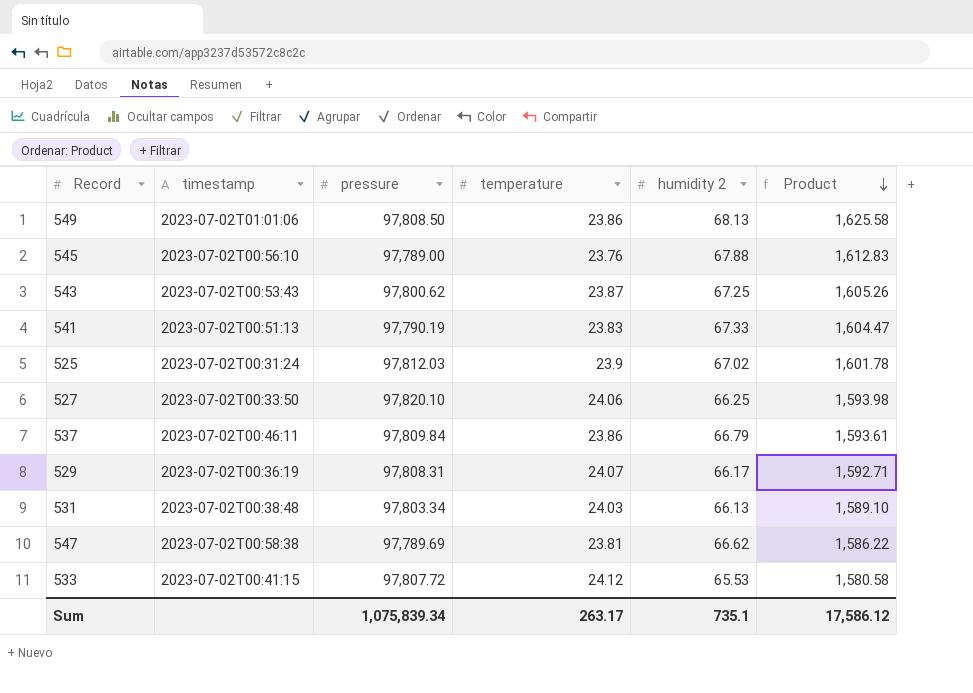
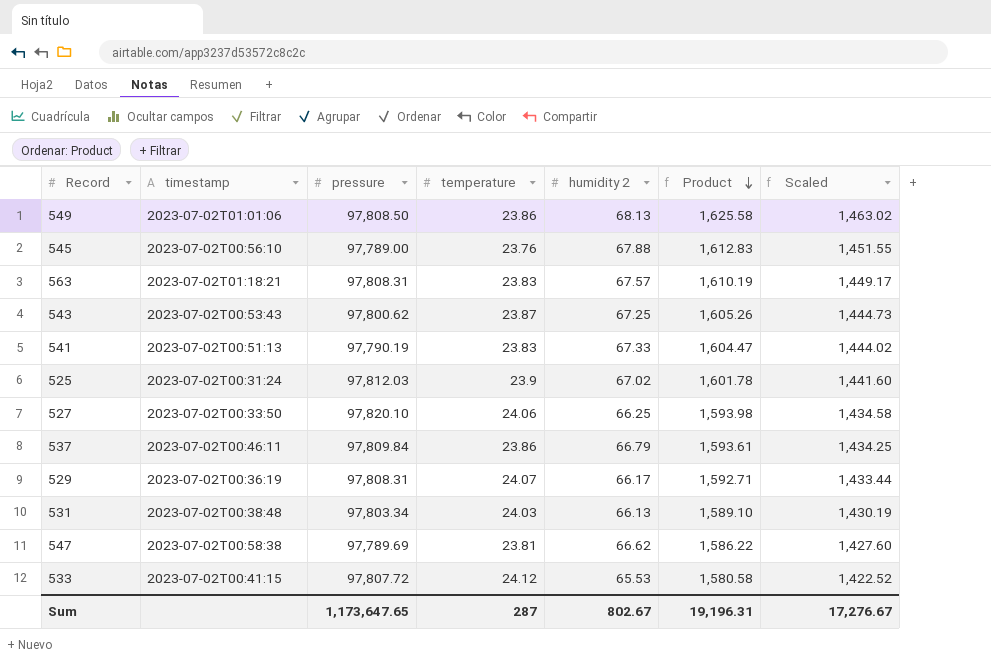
column Scaled | formula: none -> [Product] * 0.9
row 563: none -> 2023-07-02T01:18:21 | 97,808.31 | 23.83 | 67.57 | 1,610.19 | 1,449.17
Sum | pressure: 1,075,839.34 -> 1,173,647.65
Sum | temperature: 263.17 -> 287
Sum | humidity 2: 735.1 -> 802.67
Sum | Product: 17,586.12 -> 19,196.31

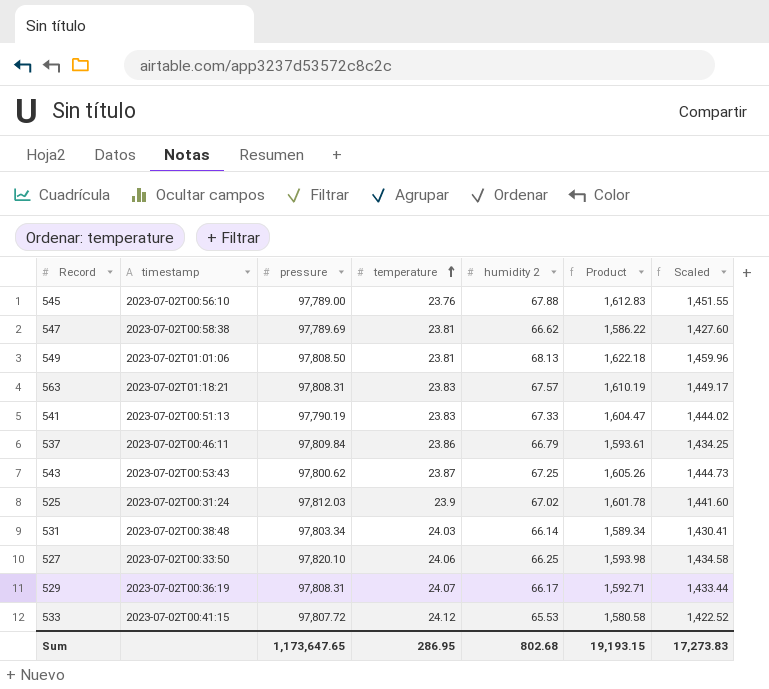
row order: Product descending -> temperature ascending
549 | temperature: 23.86 -> 23.81
549 | Product: 1,625.58 -> 1,622.18
549 | Scaled: 1,463.02 -> 1,459.96
531 | humidity 2: 66.13 -> 66.14
531 | Product: 1,589.10 -> 1,589.34
531 | Scaled: 1,430.19 -> 1,430.41
Sum | temperature: 287 -> 286.95
Sum | humidity 2: 802.67 -> 802.68
Sum | Product: 19,196.31 -> 19,193.15
Sum | Scaled: 17,276.67 -> 17,273.83

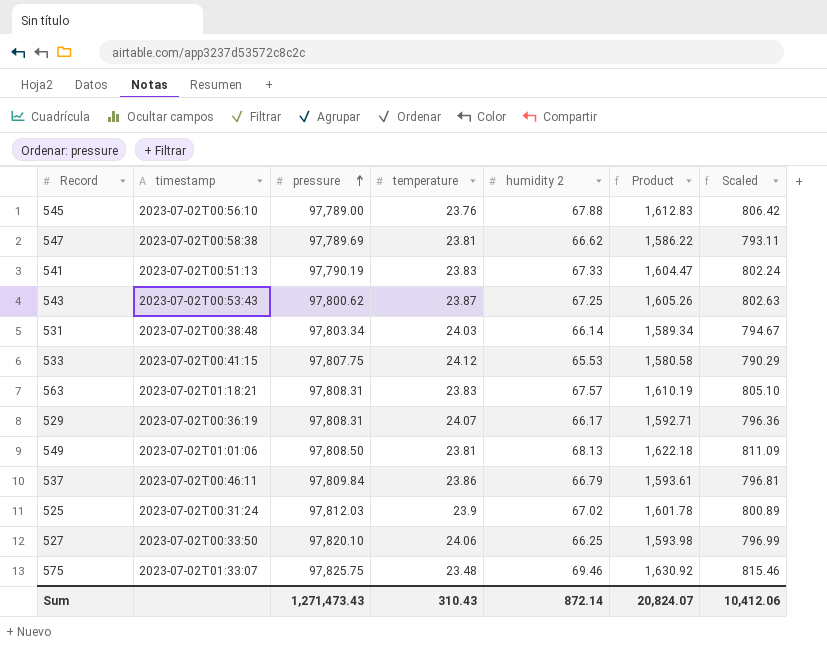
row order: temperature ascending -> pressure ascending
column Scaled | formula: [Product] * 0.9 -> [Product] * 0.5
533 | pressure: 97,807.72 -> 97,807.75
row 575: none -> 2023-07-02T01:33:07 | 97,825.75 | 23.48 | 69.46 | 1,630.92 | 815.46
Sum | pressure: 1,173,647.65 -> 1,271,473.43
Sum | temperature: 286.95 -> 310.43
Sum | humidity 2: 802.68 -> 872.14
Sum | Product: 19,193.15 -> 20,824.07
Sum | Scaled: 17,273.83 -> 10,412.06

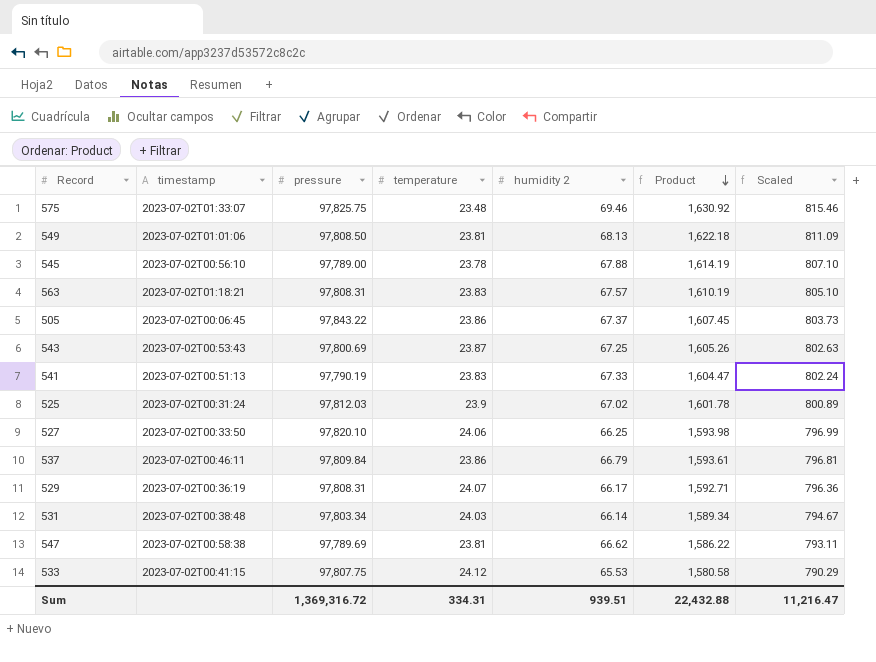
row order: pressure ascending -> Product descending
545 | temperature: 23.76 -> 23.78
545 | Product: 1,612.83 -> 1,614.19
545 | Scaled: 806.42 -> 807.10
row 505: none -> 2023-07-02T00:06:45 | 97,843.22 | 23.86 | 67.37 | 1,607.45 | 803.73
543 | pressure: 97,800.62 -> 97,800.69
Sum | pressure: 1,271,473.43 -> 1,369,316.72
Sum | temperature: 310.43 -> 334.31
Sum | humidity 2: 872.14 -> 939.51
Sum | Product: 20,824.07 -> 22,432.88
Sum | Scaled: 10,412.06 -> 11,216.47

